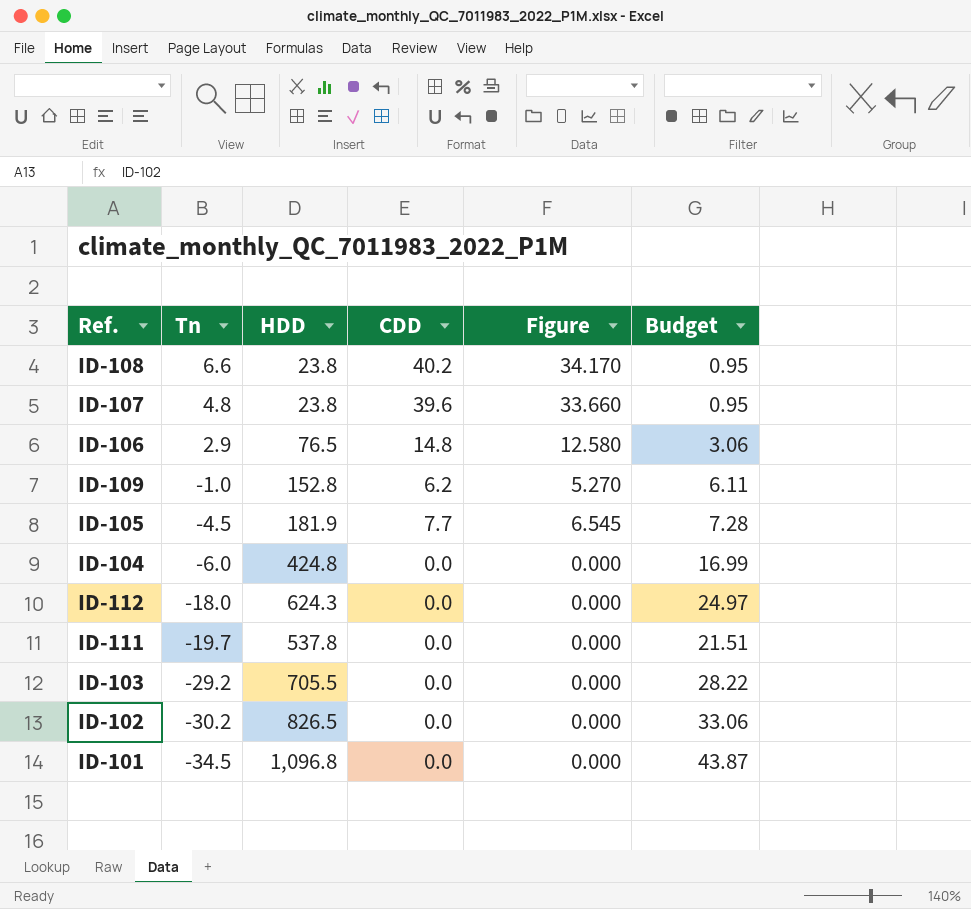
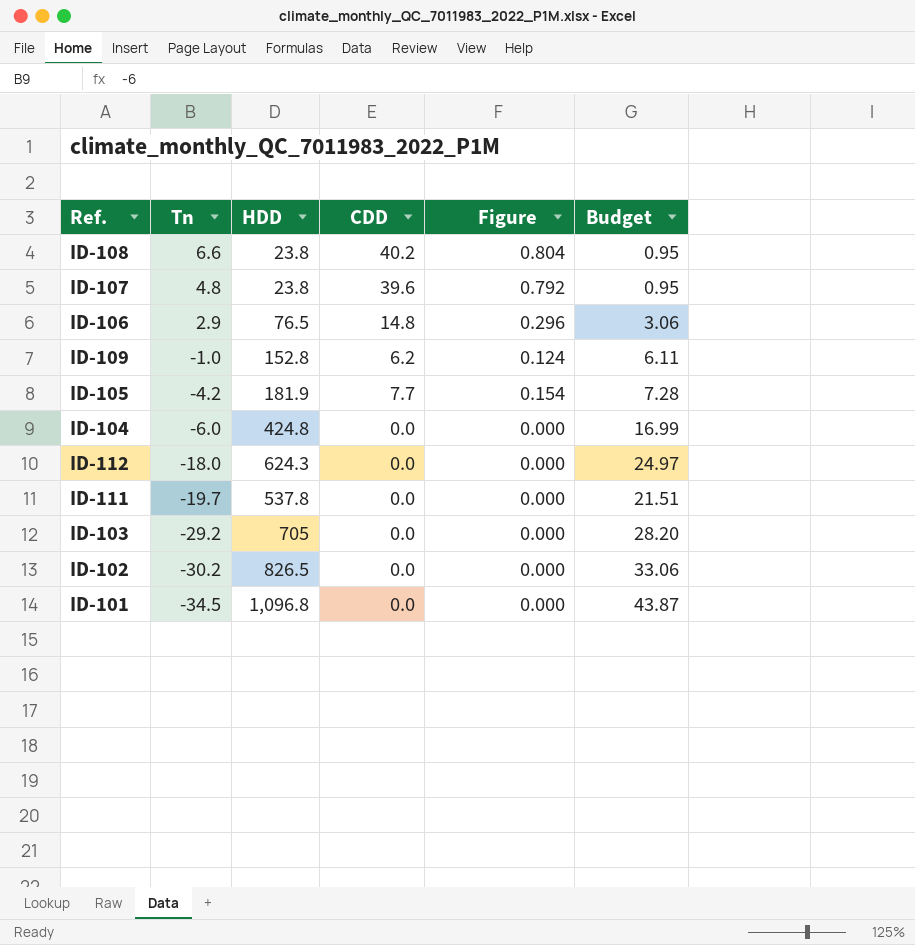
column Figure | formula: [CDD] * 0.85 -> [CDD] * 0.02
ID-105 | Tn: -4.5 -> -4.2
ID-103 | HDD: 705.5 -> 705
ID-103 | Budget: 28.22 -> 28.20

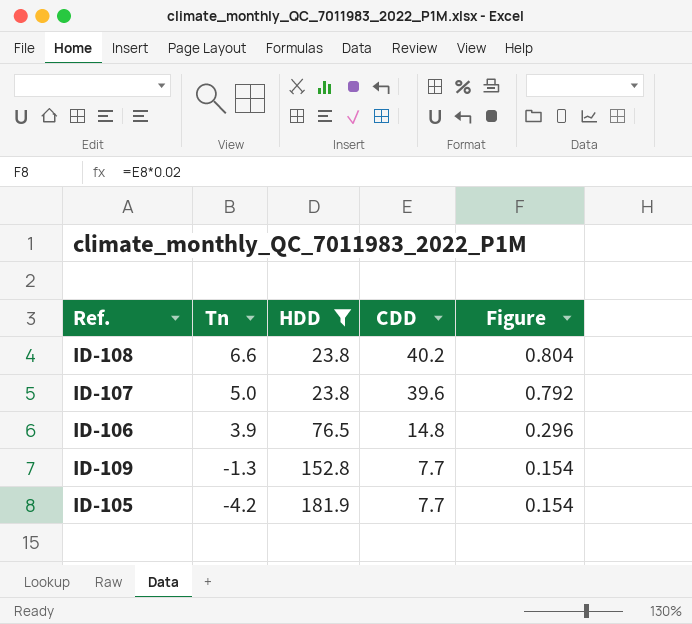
filter: none -> HDD <= 181.9
column Budget | formula: [HDD] * 0.04 -> none
ID-107 | Tn: 4.8 -> 5.0
ID-106 | Tn: 2.9 -> 3.9
ID-109 | Tn: -1.0 -> -1.3
ID-109 | CDD: 6.2 -> 7.7
ID-109 | Figure: 0.124 -> 0.154

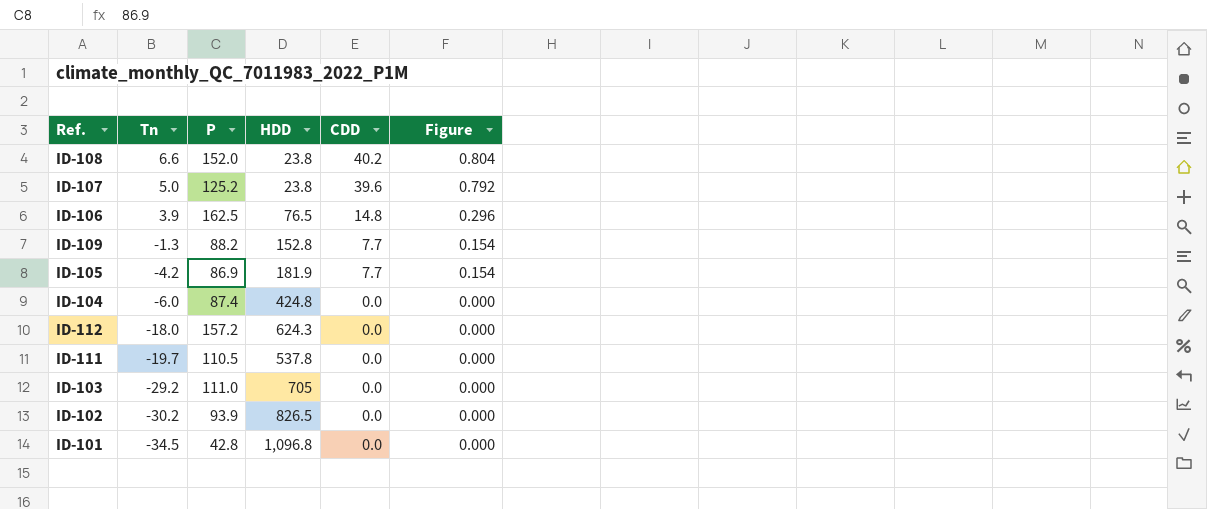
filter: HDD <= 181.9 -> none
column P | position: none -> 3

